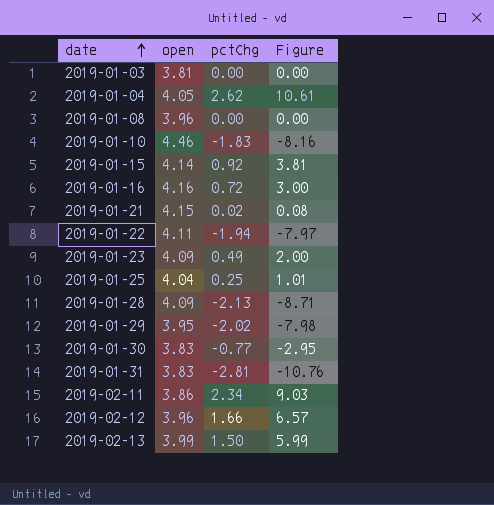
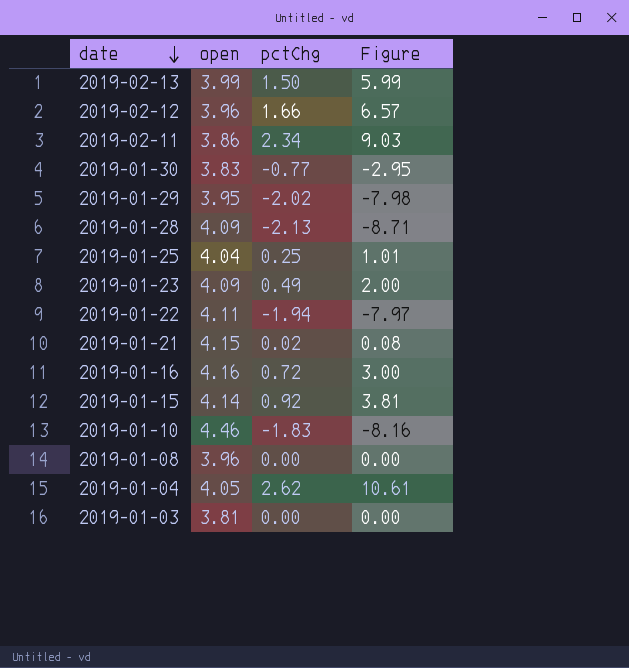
row order: date ascending -> date descending
row 2019-01-31: 3.83 | -2.81 | -10.76 -> none

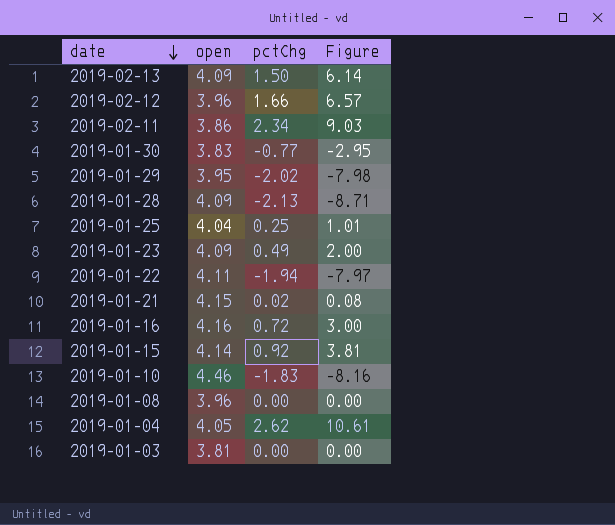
2019-02-13 | open: 3.99 -> 4.09
2019-02-13 | Figure: 5.99 -> 6.14

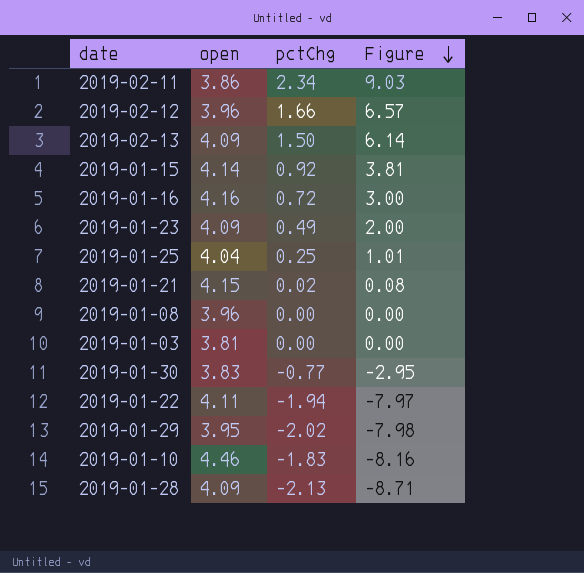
row order: date descending -> Figure descending
row 2019-01-04: 4.05 | 2.62 | 10.61 -> none

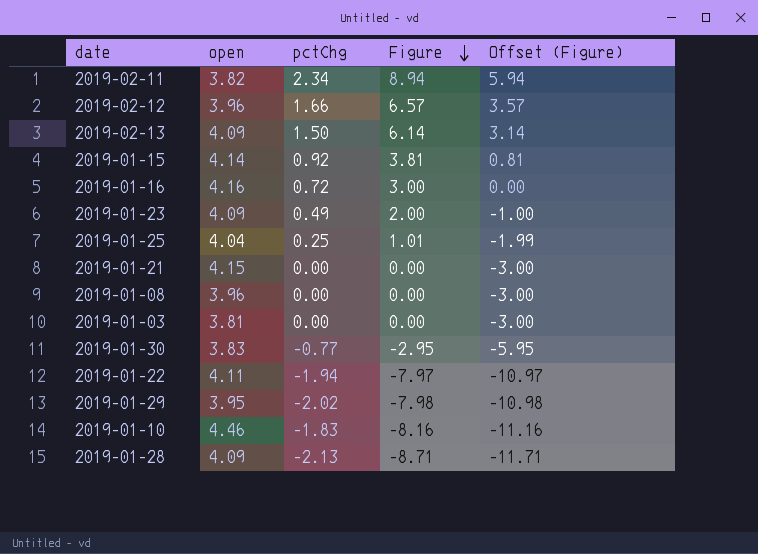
column Offset (Figure) | formula: none -> [Figure] - 3
2019-02-11 | open: 3.86 -> 3.82
2019-02-11 | Figure: 9.03 -> 8.94
2019-01-21 | pctChg: 0.02 -> 0.00
2019-01-21 | Figure: 0.08 -> 0.00

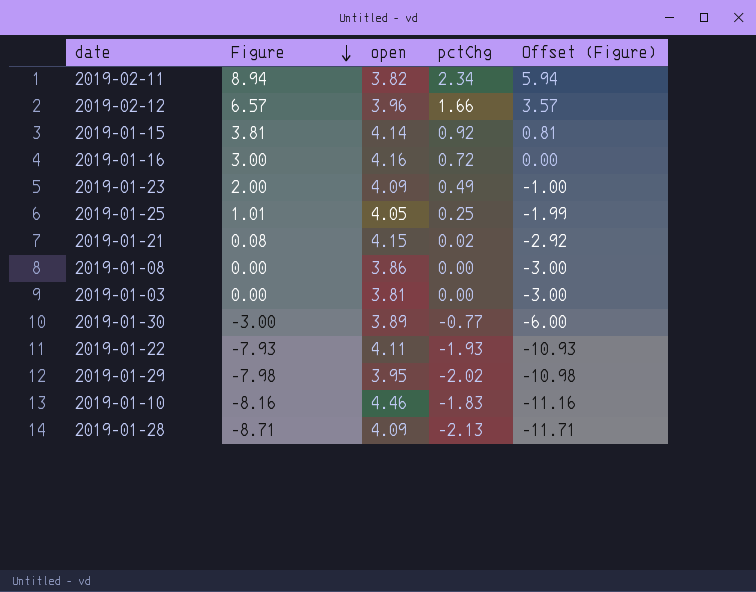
column Figure | position: 4 -> 2
row 2019-02-13: 4.09 | 1.50 | 6.14 | 3.14 -> none
2019-01-25 | open: 4.04 -> 4.05
2019-01-21 | Figure: 0.00 -> 0.08
2019-01-21 | pctChg: 0.00 -> 0.02
2019-01-21 | Offset (Figure): -3.00 -> -2.92
2019-01-08 | open: 3.96 -> 3.86
2019-01-30 | Figure: -2.95 -> -3.00
2019-01-30 | open: 3.83 -> 3.89
2019-01-30 | Offset (Figure): -5.95 -> -6.00
2019-01-22 | Figure: -7.97 -> -7.93
2019-01-22 | pctChg: -1.94 -> -1.93
2019-01-22 | Offset (Figure): -10.97 -> -10.93

